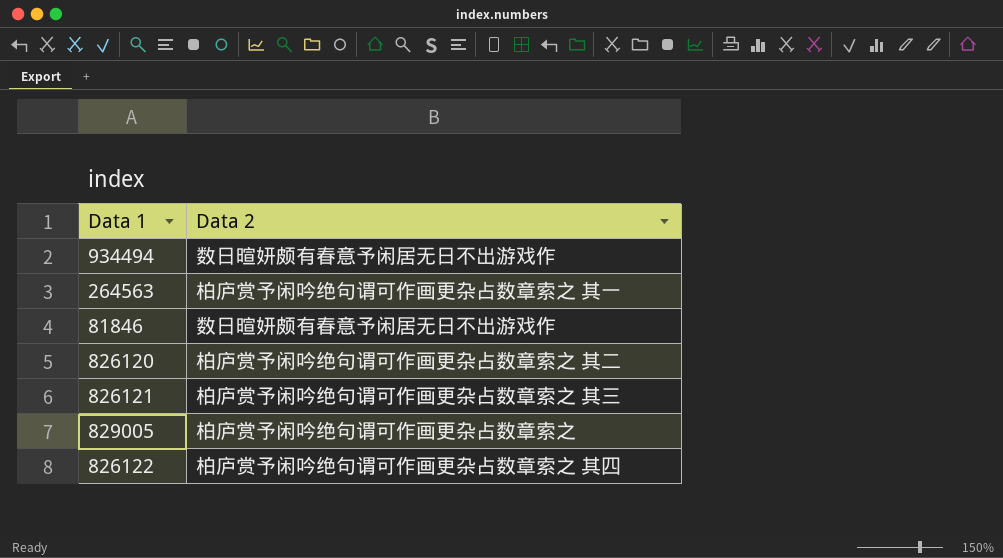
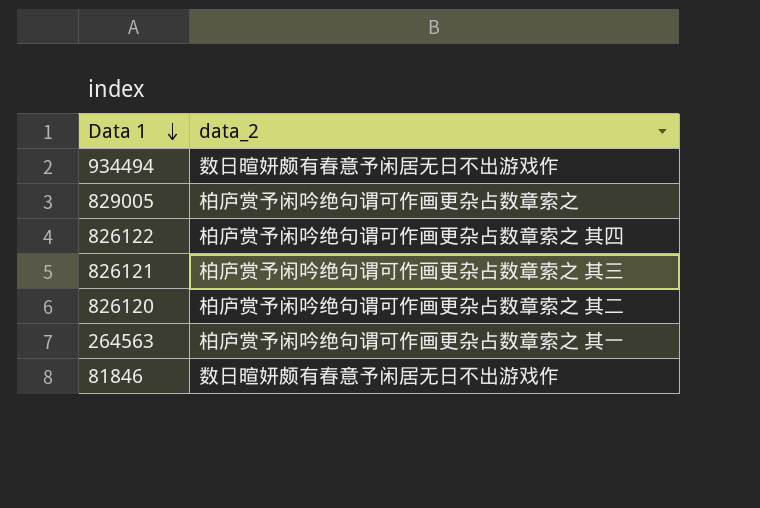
row order: none -> Data 1 descending
column name: Data 2 -> data_2

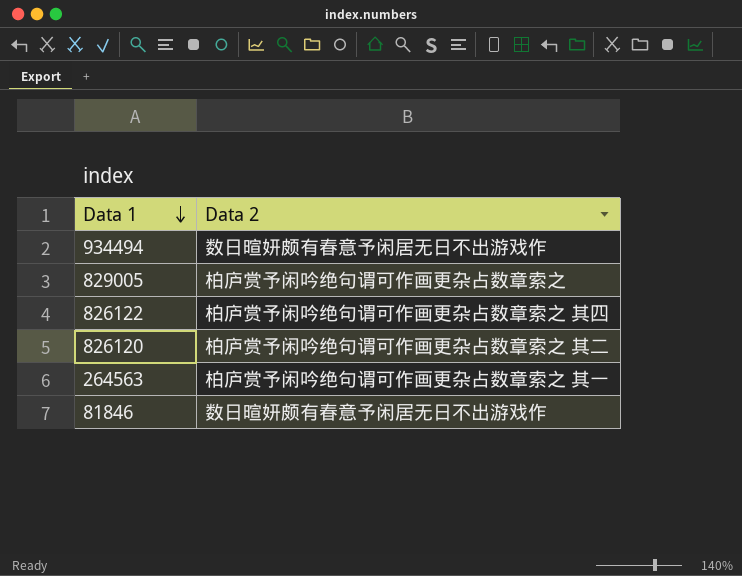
column name: data_2 -> Data 2
row 826121: 柏庐赏予闲吟绝句谓可作画更杂占数章索之 其三 -> none

